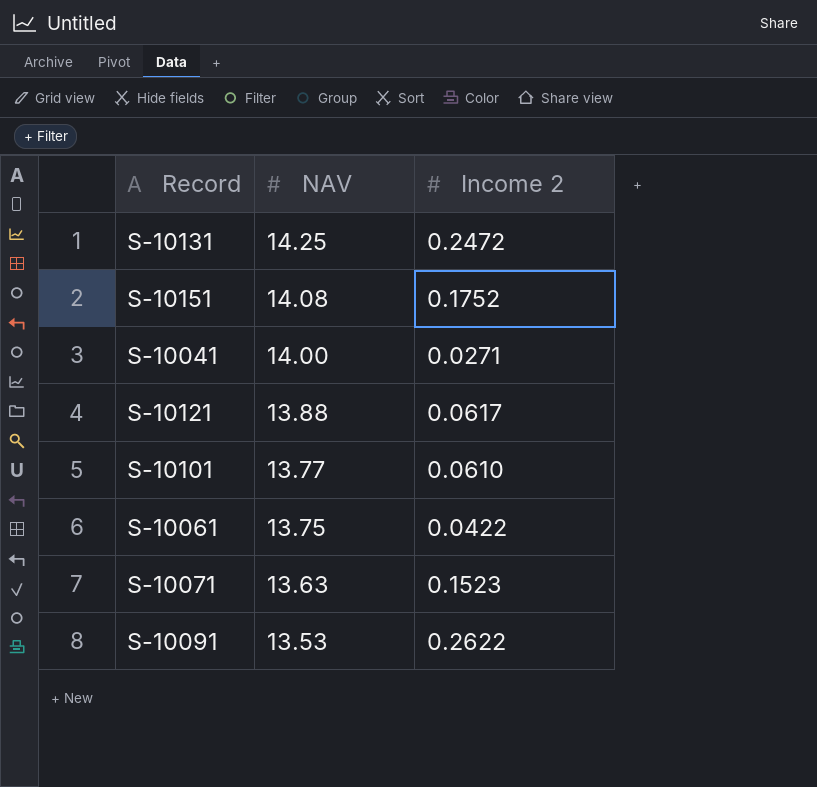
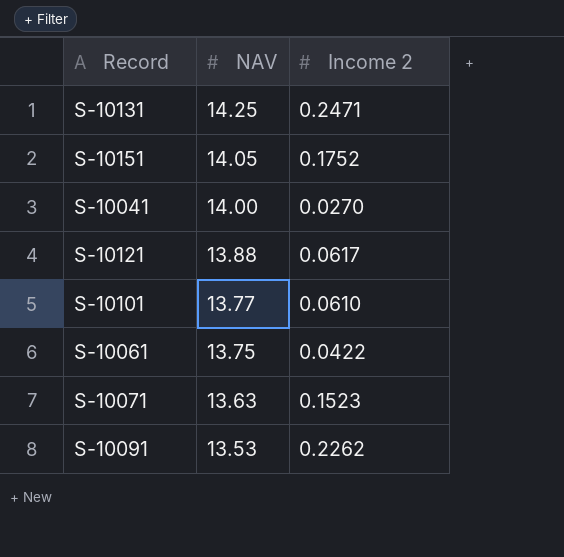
S-10131 | Income 2: 0.2472 -> 0.2471
S-10151 | NAV: 14.08 -> 14.05
S-10041 | Income 2: 0.0271 -> 0.0270
S-10091 | Income 2: 0.2622 -> 0.2262

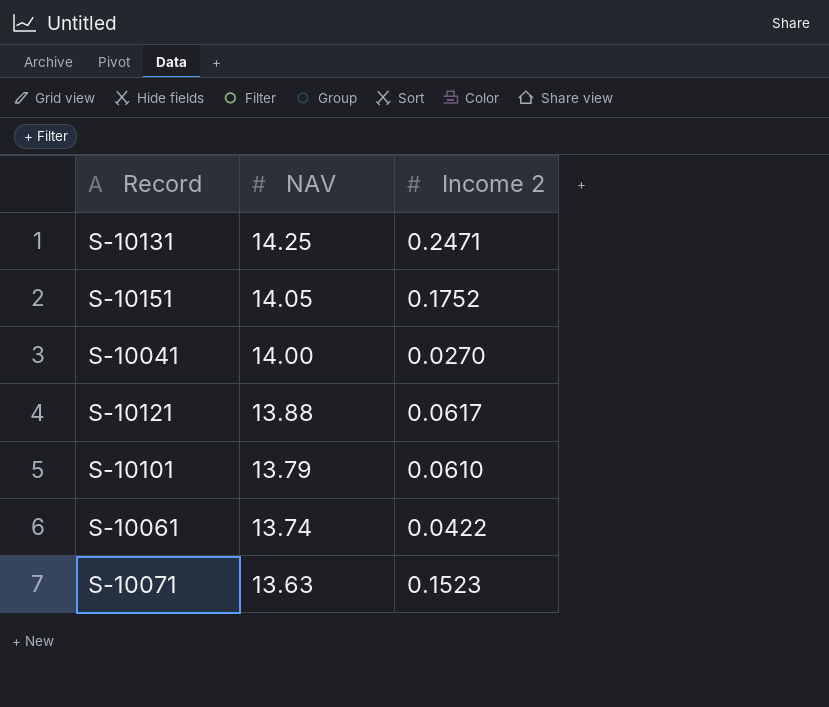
row S-10091: 13.53 | 0.2262 -> none
S-10101 | NAV: 13.77 -> 13.79
S-10061 | NAV: 13.75 -> 13.74

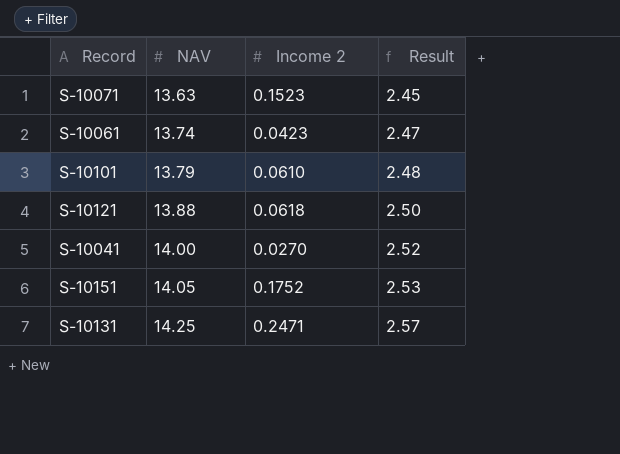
row order: NAV descending -> NAV ascending
column Result | formula: none -> [NAV] * 0.18
S-10061 | Income 2: 0.0422 -> 0.0423
S-10121 | Income 2: 0.0617 -> 0.0618

